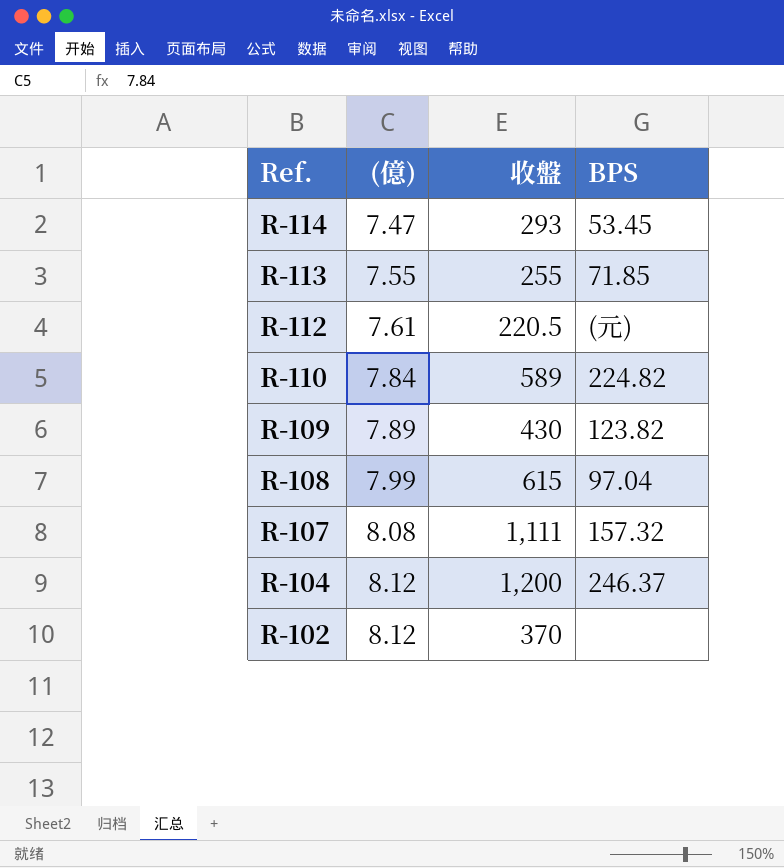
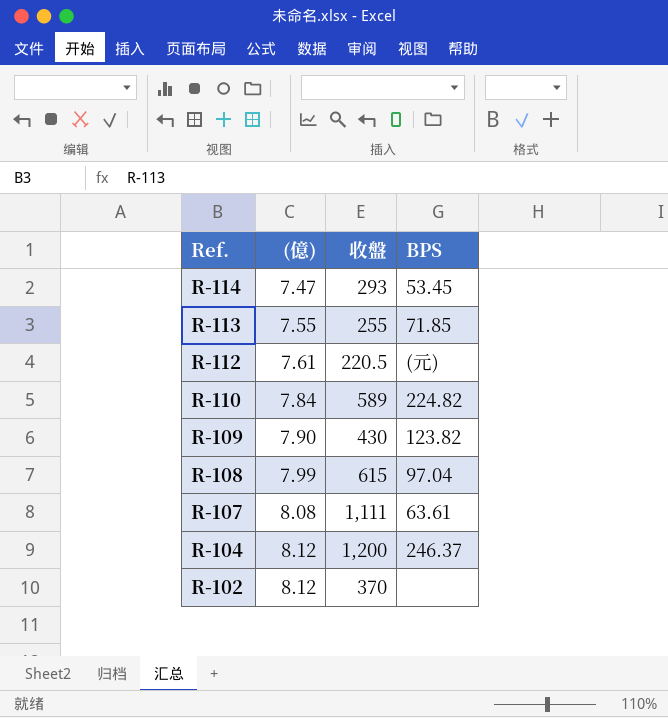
R-109 | (億): 7.89 -> 7.90
R-107 | BPS: 157.32 -> 63.61

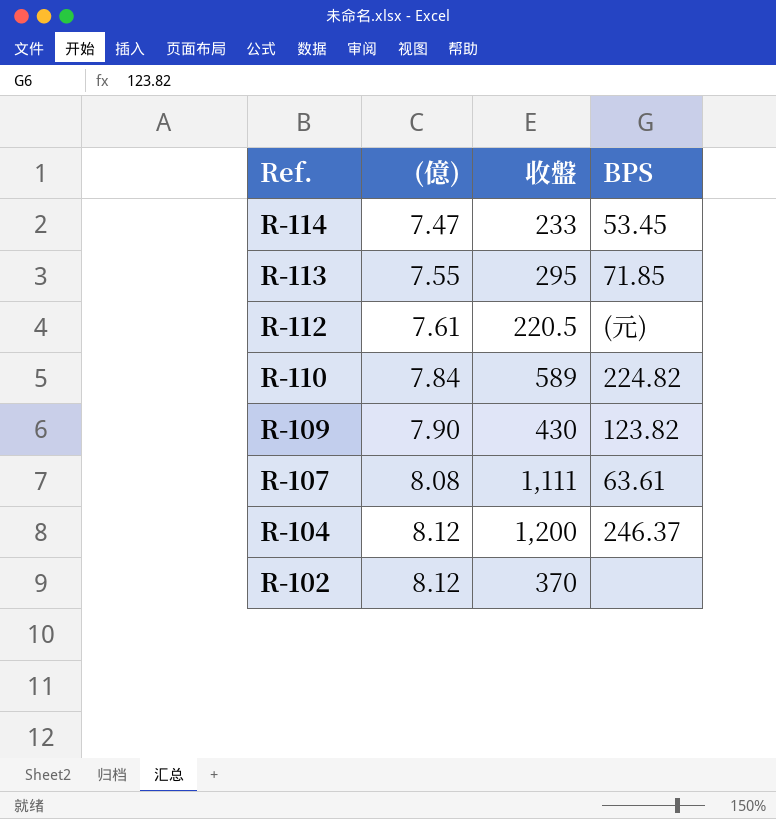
row R-108: 7.99 | 615 | 97.04 -> none
R-114 | 收盤: 293 -> 233
R-113 | 收盤: 255 -> 295

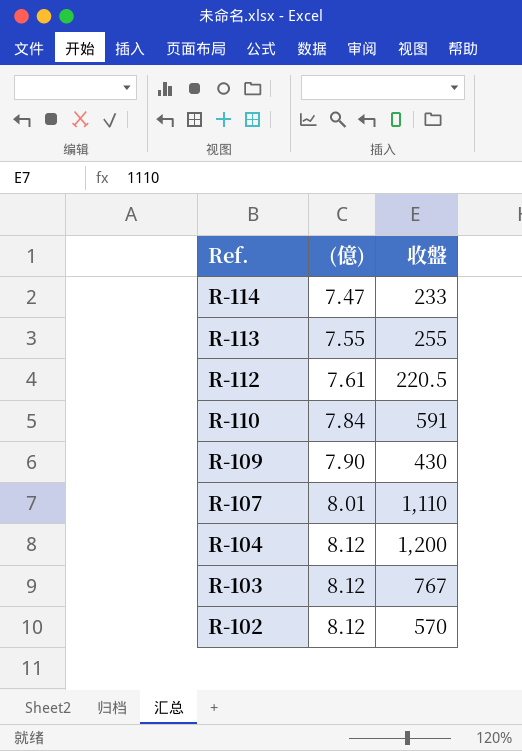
column BPS | position: 4 -> none
R-113 | 收盤: 295 -> 255
R-110 | 收盤: 589 -> 591
R-107 | (億): 8.08 -> 8.01
R-107 | 收盤: 1,111 -> 1,110
row R-103: none -> 8.12 | 767
R-102 | 收盤: 370 -> 570

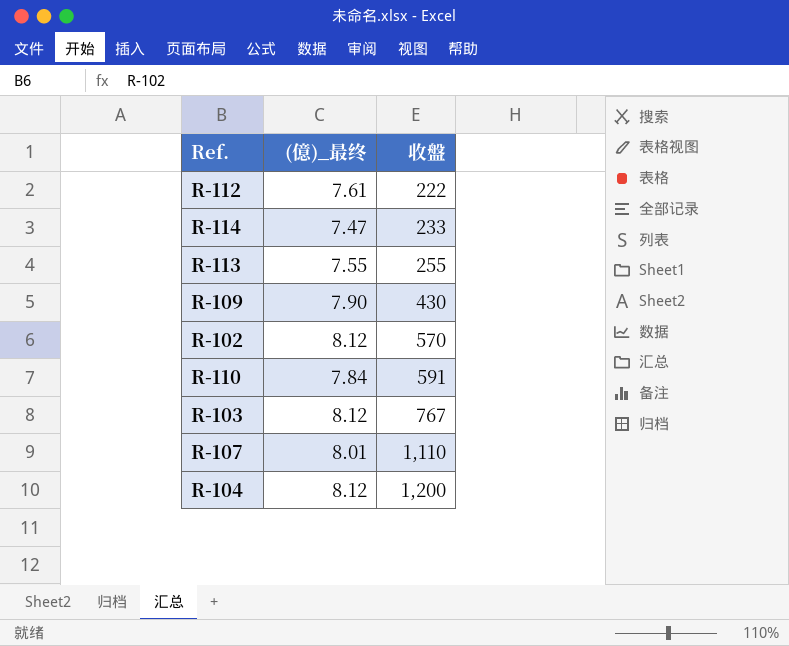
row order: Ref. descending -> 收盤 ascending
column name: (億) -> (億)_最终
R-112 | 收盤: 220.5 -> 222

